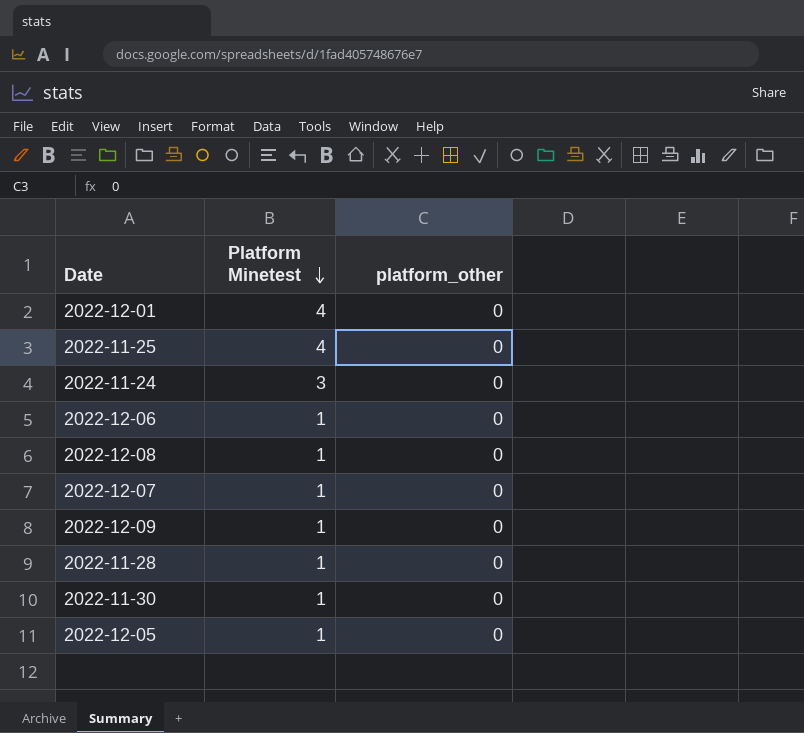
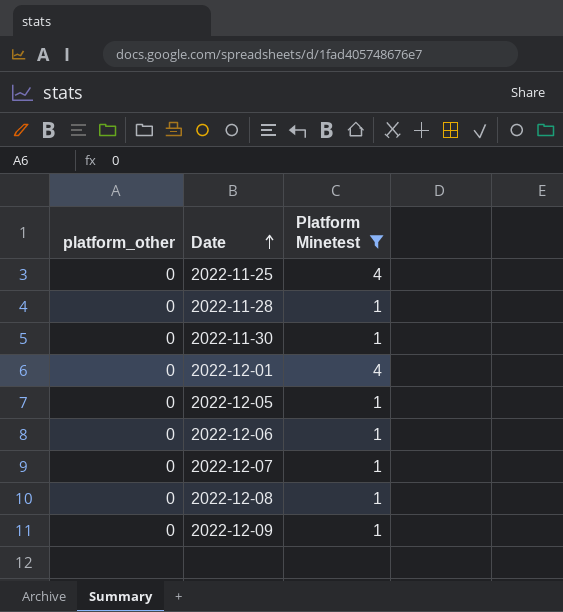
filter: none -> Platform Minetest != 3
row order: Platform Minetest descending -> Date ascending
column platform_other | position: 3 -> 1

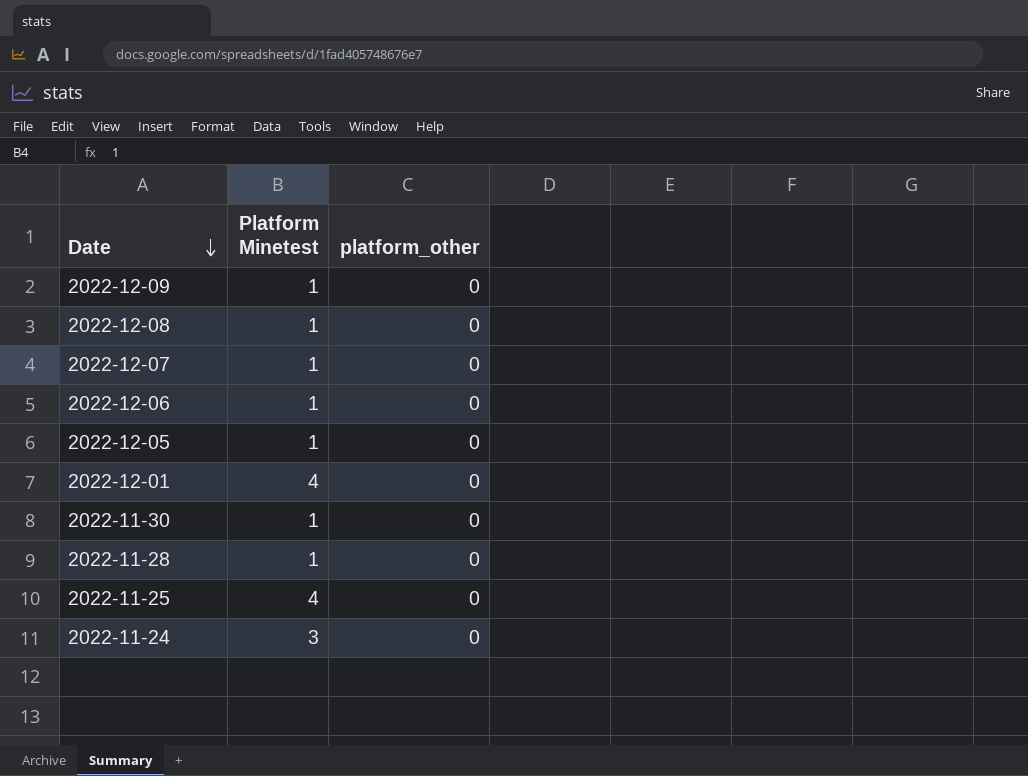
filter: Platform Minetest != 3 -> none
row order: Date ascending -> Date descending
column platform_other | position: 1 -> 3

